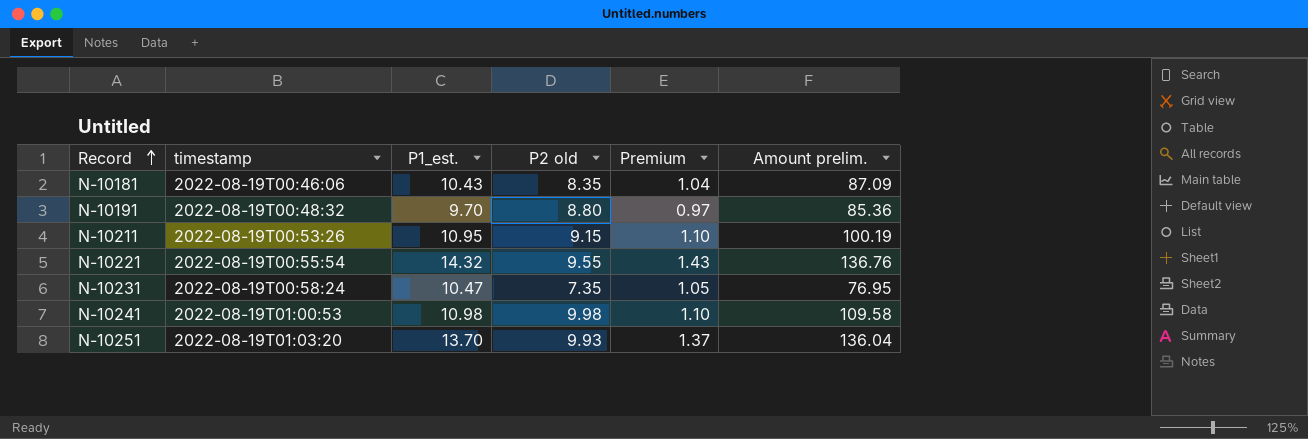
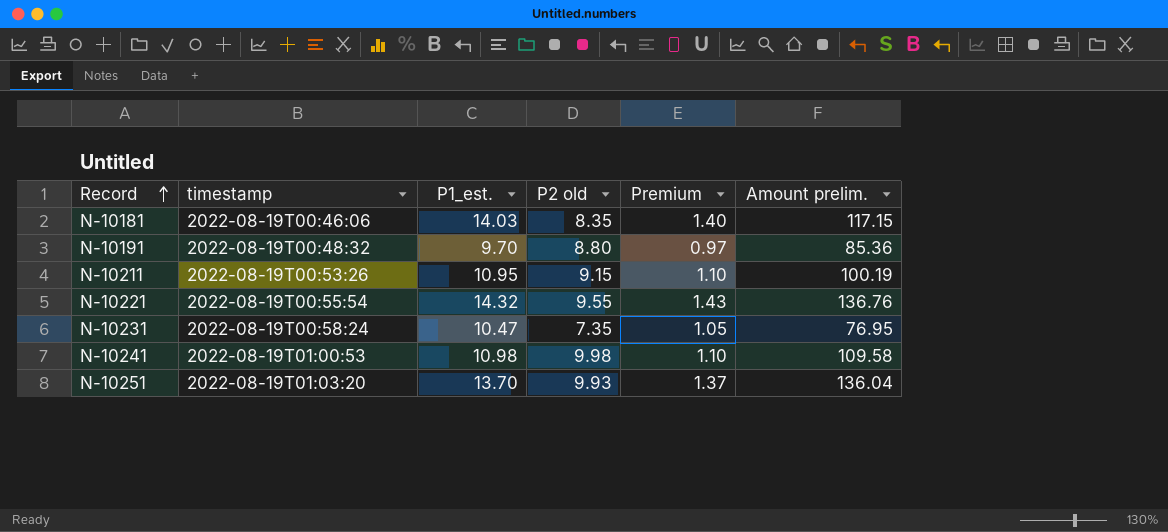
N-10181 | P1_est.: 10.43 -> 14.03
N-10181 | Premium: 1.04 -> 1.40
N-10181 | Amount prelim.: 87.09 -> 117.15

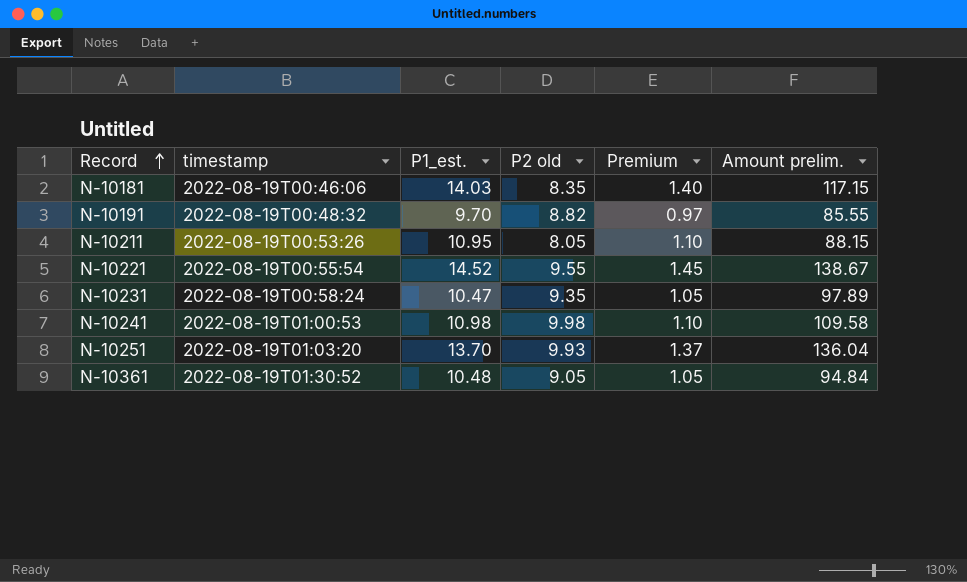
N-10191 | P2 old: 8.80 -> 8.82
N-10191 | Amount prelim.: 85.36 -> 85.55
N-10211 | P2 old: 9.15 -> 8.05
N-10211 | Amount prelim.: 100.19 -> 88.15
N-10221 | P1_est.: 14.32 -> 14.52
N-10221 | Premium: 1.43 -> 1.45
N-10221 | Amount prelim.: 136.76 -> 138.67
N-10231 | P2 old: 7.35 -> 9.35
N-10231 | Amount prelim.: 76.95 -> 97.89
row N-10361: none -> 2022-08-19T01:30:52 | 10.48 | 9.05 | 1.05 | 94.84

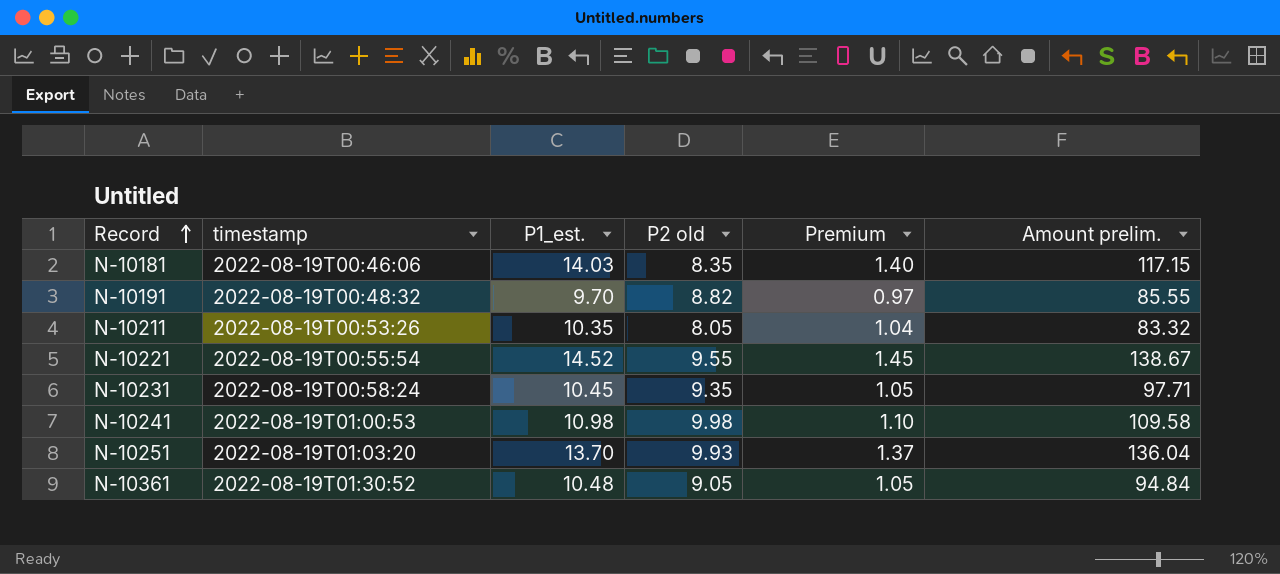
N-10211 | P1_est.: 10.95 -> 10.35
N-10211 | Premium: 1.10 -> 1.04
N-10211 | Amount prelim.: 88.15 -> 83.32
N-10231 | P1_est.: 10.47 -> 10.45
N-10231 | Amount prelim.: 97.89 -> 97.71

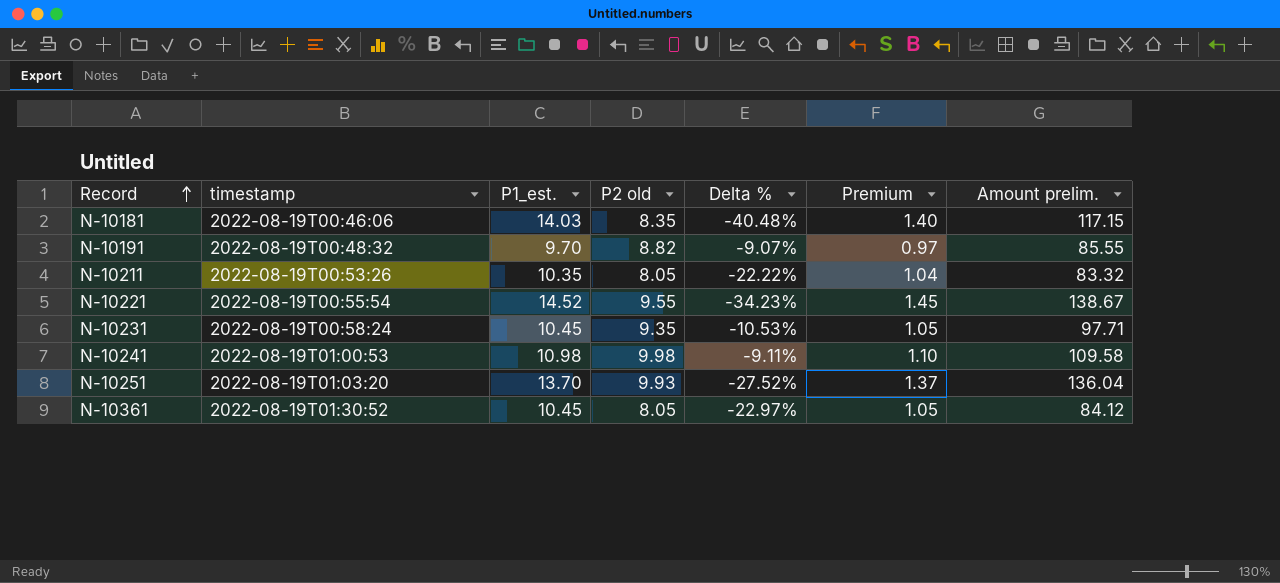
column Delta % | formula: none -> ([P2 old] - [P1_est.]) / [P1_est.]
N-10361 | P1_est.: 10.48 -> 10.45
N-10361 | P2 old: 9.05 -> 8.05
N-10361 | Amount prelim.: 94.84 -> 84.12

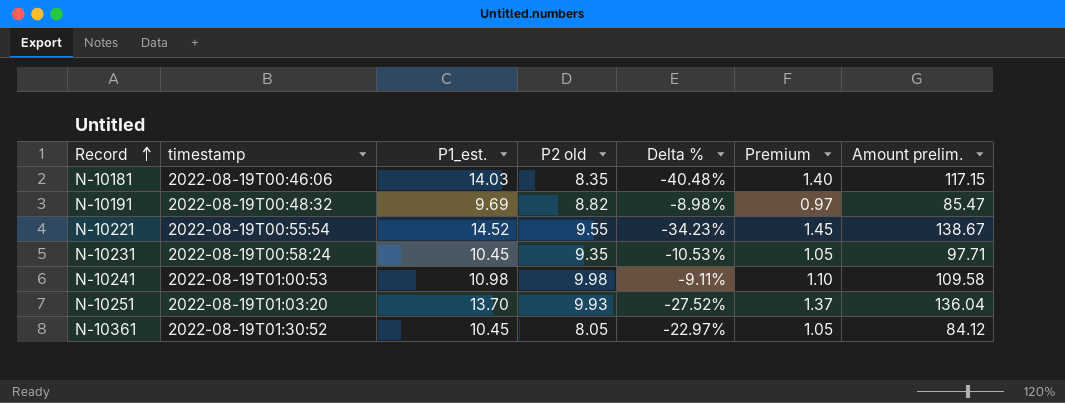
row N-10211: 2022-08-19T00:53:26 | 10.35 | 8.05 | -22.22% | 1.04 | 83.32 -> none
N-10191 | P1_est.: 9.70 -> 9.69
N-10191 | Delta %: -9.07% -> -8.98%
N-10191 | Amount prelim.: 85.55 -> 85.47

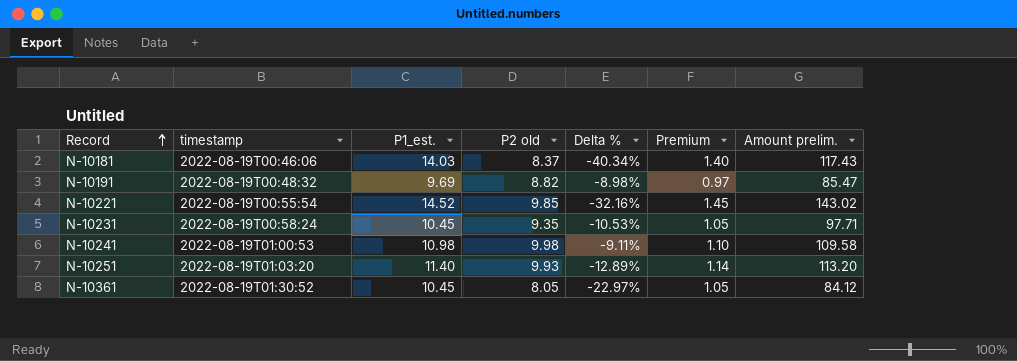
N-10181 | P2 old: 8.35 -> 8.37
N-10181 | Delta %: -40.48% -> -40.34%
N-10181 | Amount prelim.: 117.15 -> 117.43
N-10221 | P2 old: 9.55 -> 9.85
N-10221 | Delta %: -34.23% -> -32.16%
N-10221 | Amount prelim.: 138.67 -> 143.02
N-10251 | P1_est.: 13.70 -> 11.40
N-10251 | Delta %: -27.52% -> -12.89%
N-10251 | Premium: 1.37 -> 1.14
N-10251 | Amount prelim.: 136.04 -> 113.20

